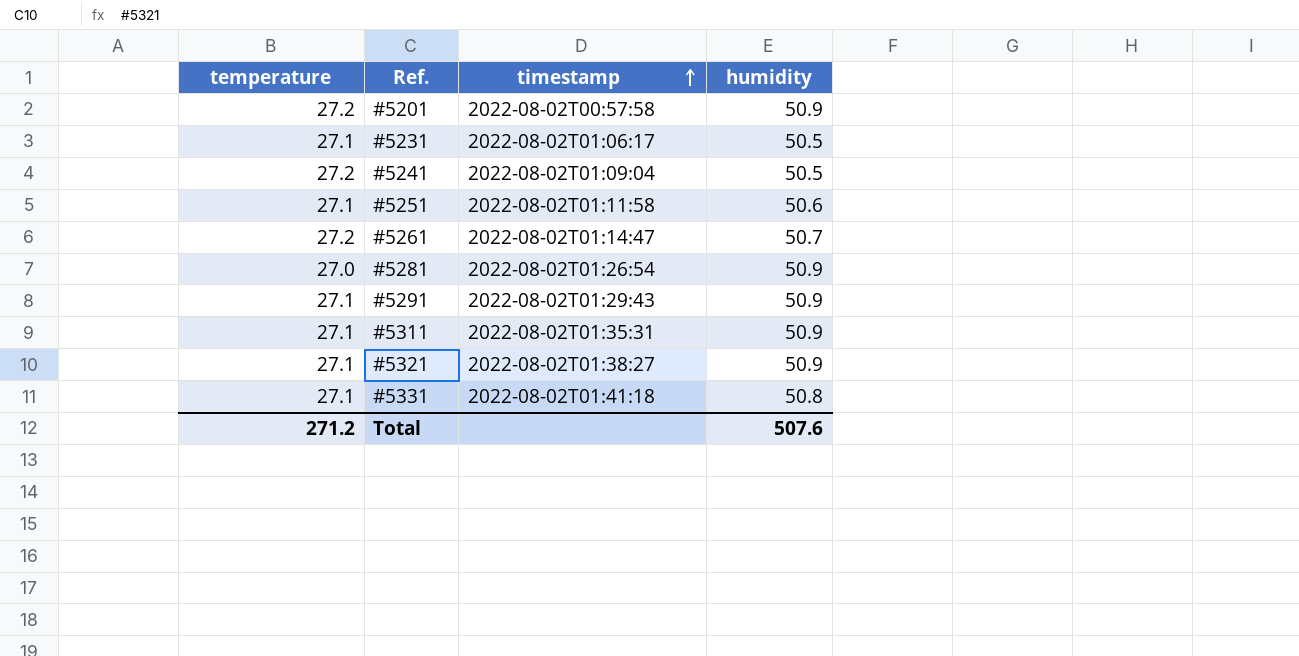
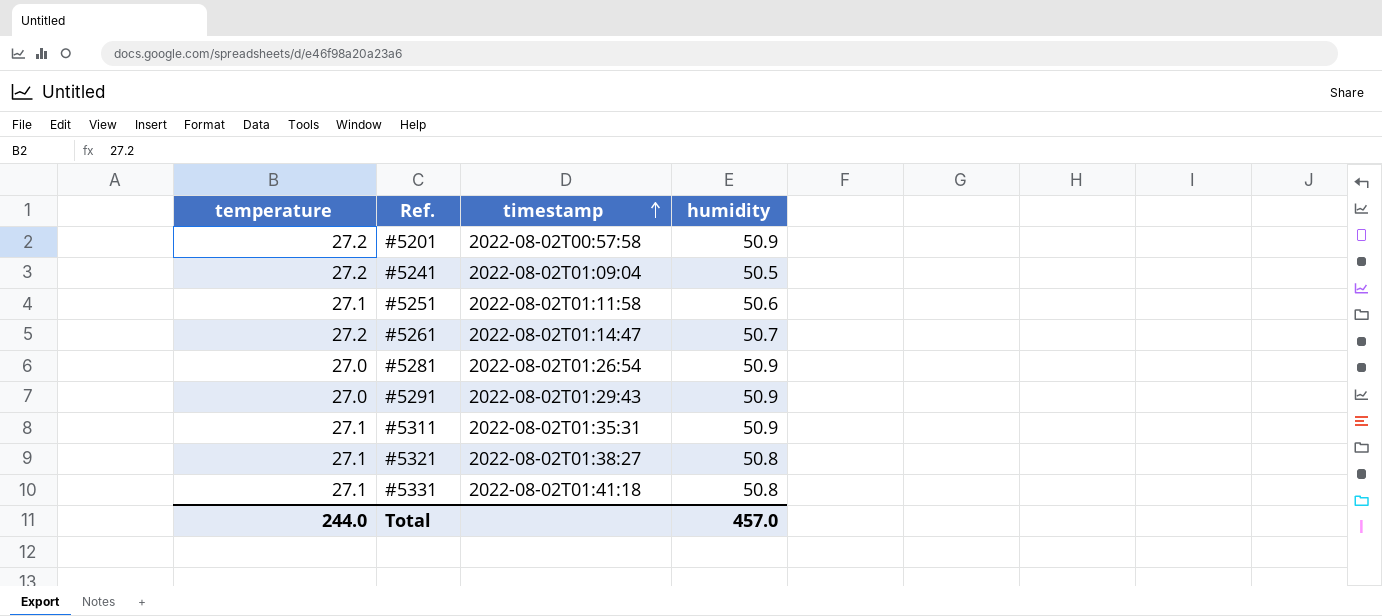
row #5231: 27.1 | 2022-08-02T01:06:17 | 50.5 -> none
#5291 | temperature: 27.1 -> 27.0
#5321 | humidity: 50.9 -> 50.8
Total | temperature: 271.2 -> 244.0
Total | humidity: 507.6 -> 457.0

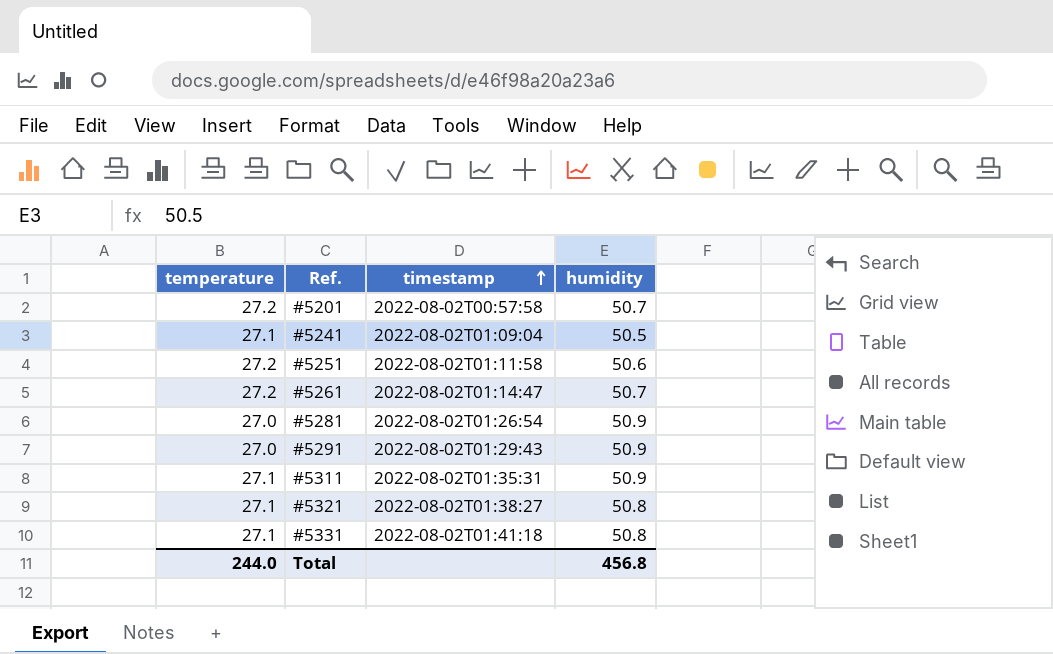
#5201 | humidity: 50.9 -> 50.7
#5241 | temperature: 27.2 -> 27.1
#5251 | temperature: 27.1 -> 27.2
Total | humidity: 457.0 -> 456.8

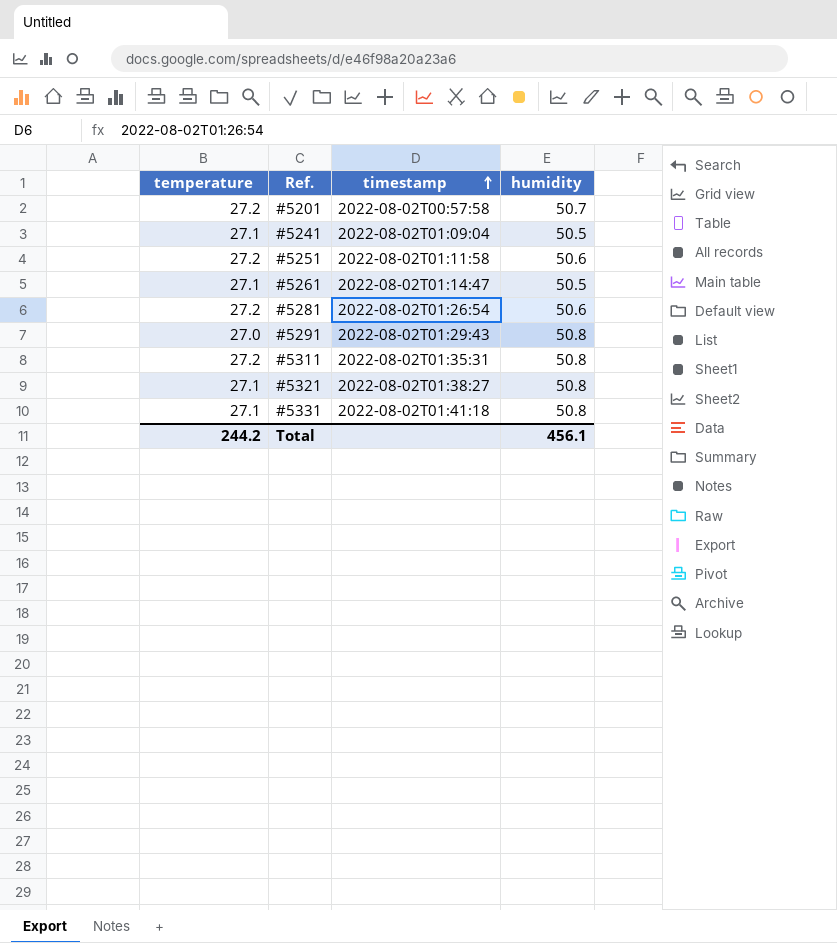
#5261 | temperature: 27.2 -> 27.1
#5261 | humidity: 50.7 -> 50.5
#5281 | temperature: 27.0 -> 27.2
#5281 | humidity: 50.9 -> 50.6
#5291 | humidity: 50.9 -> 50.8
#5311 | temperature: 27.1 -> 27.2
#5311 | humidity: 50.9 -> 50.8
Total | temperature: 244.0 -> 244.2
Total | humidity: 456.8 -> 456.1

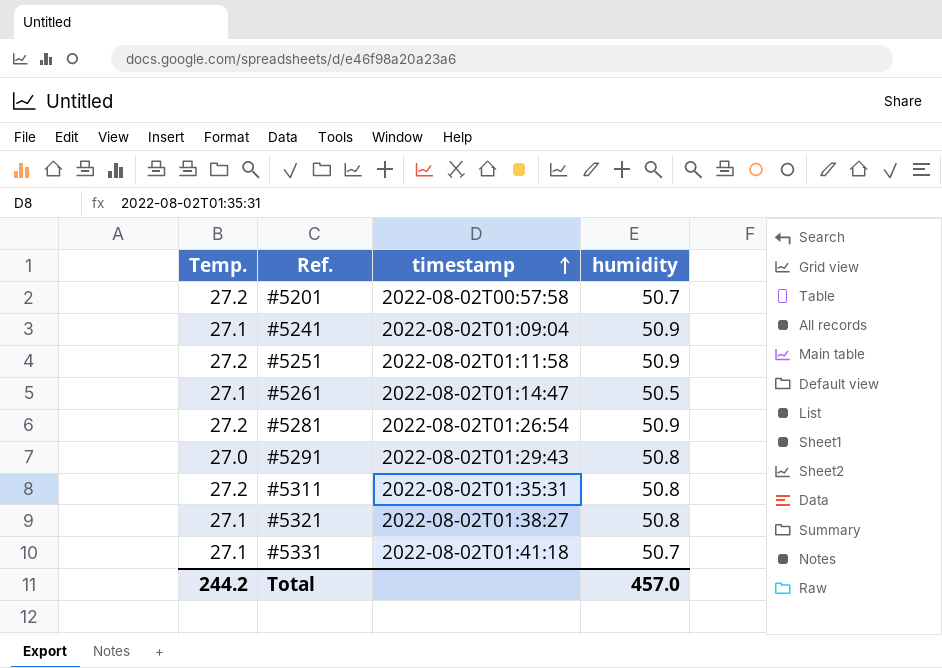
column name: temperature -> Temp.
#5241 | humidity: 50.5 -> 50.9
#5251 | humidity: 50.6 -> 50.9
#5281 | humidity: 50.6 -> 50.9
#5331 | humidity: 50.8 -> 50.7
Total | humidity: 456.1 -> 457.0

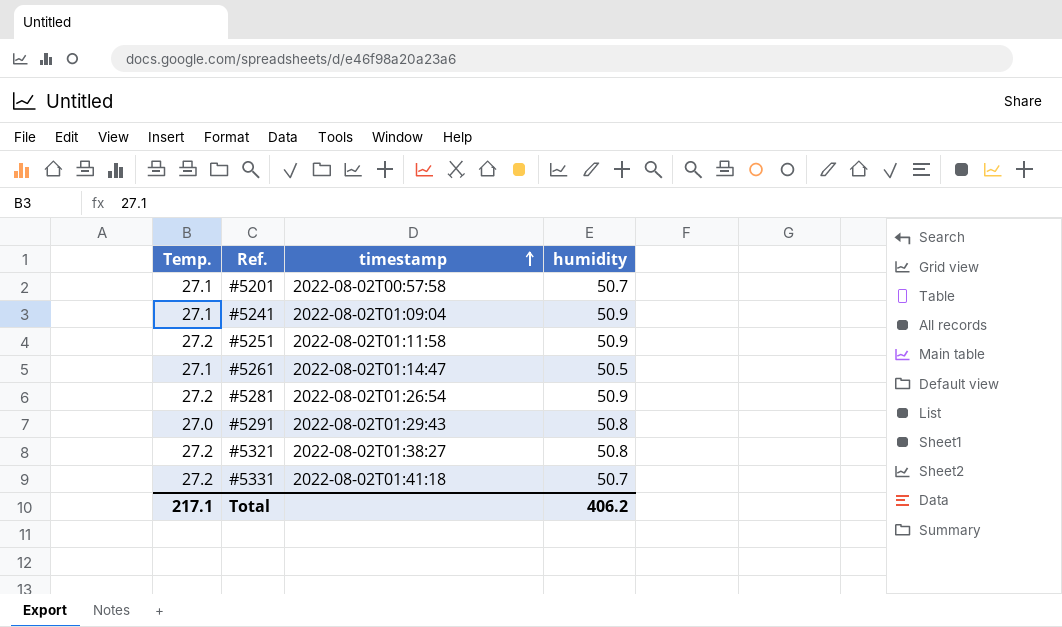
row #5311: 27.2 | 2022-08-02T01:35:31 | 50.8 -> none
#5201 | Temp.: 27.2 -> 27.1
#5321 | Temp.: 27.1 -> 27.2
#5331 | Temp.: 27.1 -> 27.2
Total | Temp.: 244.2 -> 217.1
Total | humidity: 457.0 -> 406.2

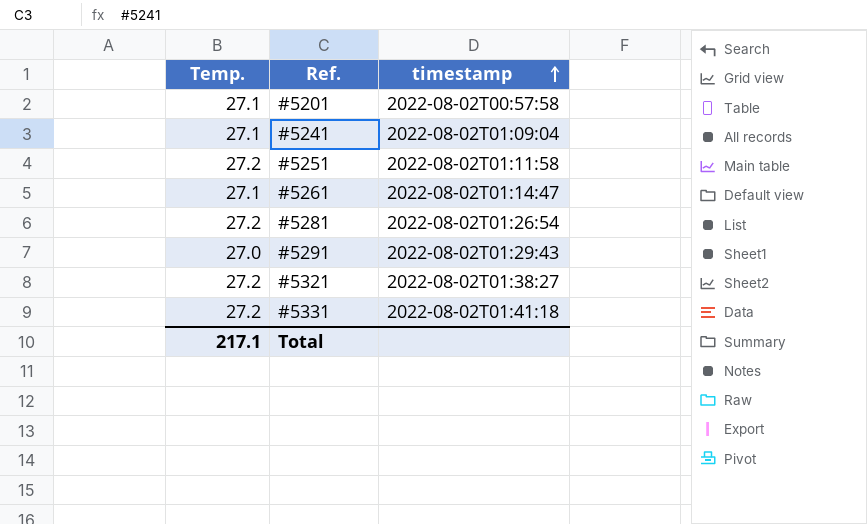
column humidity | position: 4 -> none

